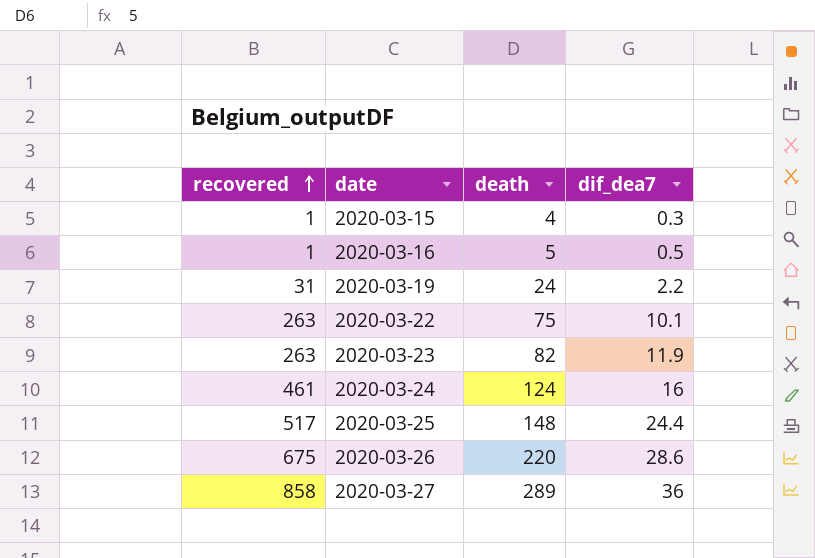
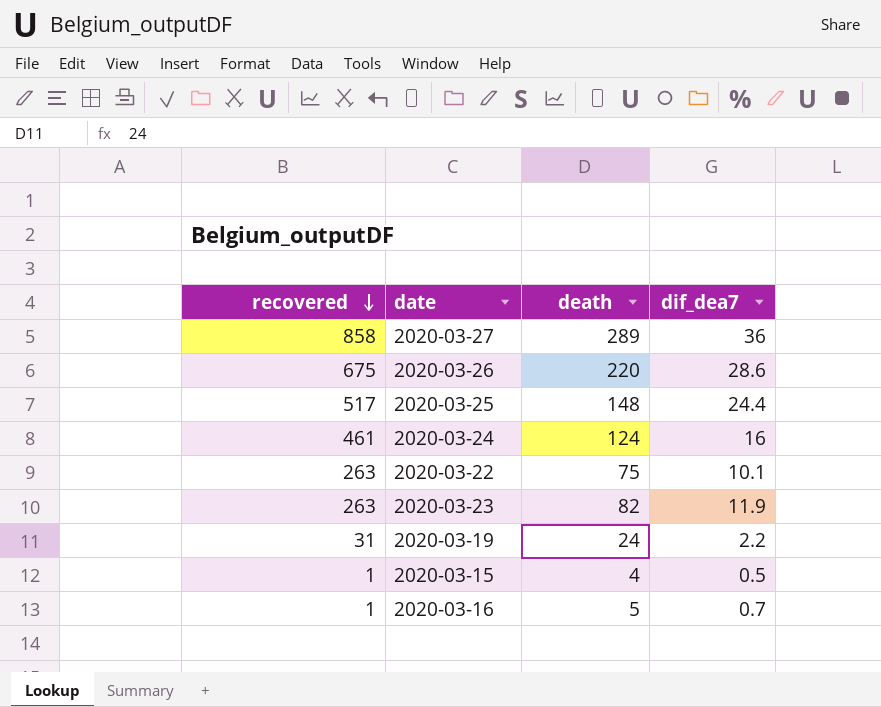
row order: recovered ascending -> recovered descending
2020-03-15 | dif_dea7: 0.3 -> 0.5
2020-03-16 | dif_dea7: 0.5 -> 0.7

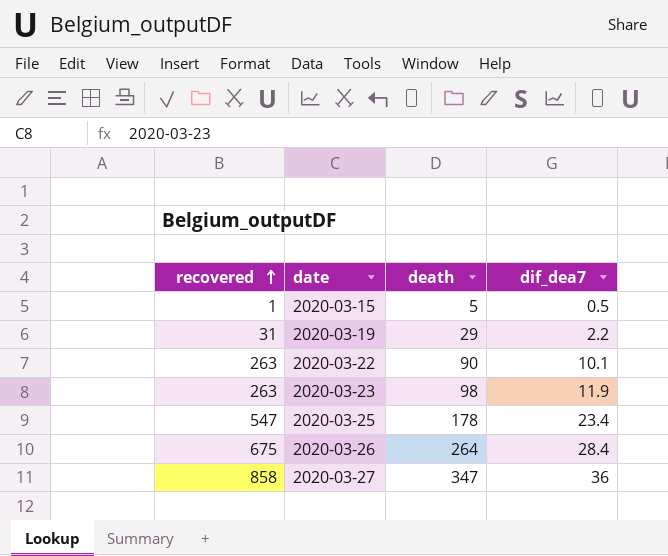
row order: recovered descending -> recovered ascending
row 2020-03-24: 461 | 124 | 16 -> none
row 2020-03-16: 1 | 5 | 0.7 -> none
2020-03-15 | death: 4 -> 5
2020-03-19 | death: 24 -> 29
2020-03-22 | death: 75 -> 90
2020-03-23 | death: 82 -> 98
2020-03-25 | recovered: 517 -> 547
2020-03-25 | death: 148 -> 178
2020-03-25 | dif_dea7: 24.4 -> 23.4
2020-03-26 | death: 220 -> 264
2020-03-26 | dif_dea7: 28.6 -> 28.4
2020-03-27 | death: 289 -> 347

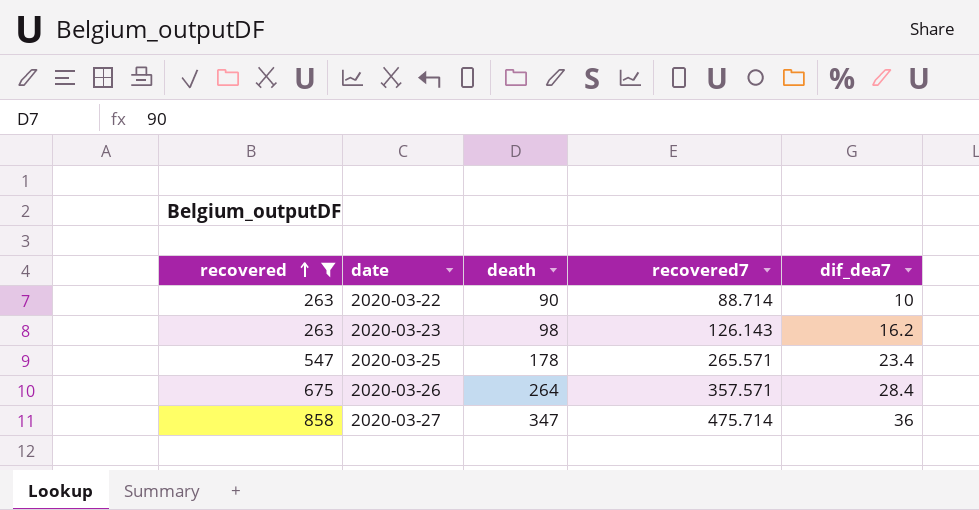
filter: none -> recovered >= 263
column recovered7 | position: none -> 4
2020-03-22 | dif_dea7: 10.1 -> 10
2020-03-23 | dif_dea7: 11.9 -> 16.2

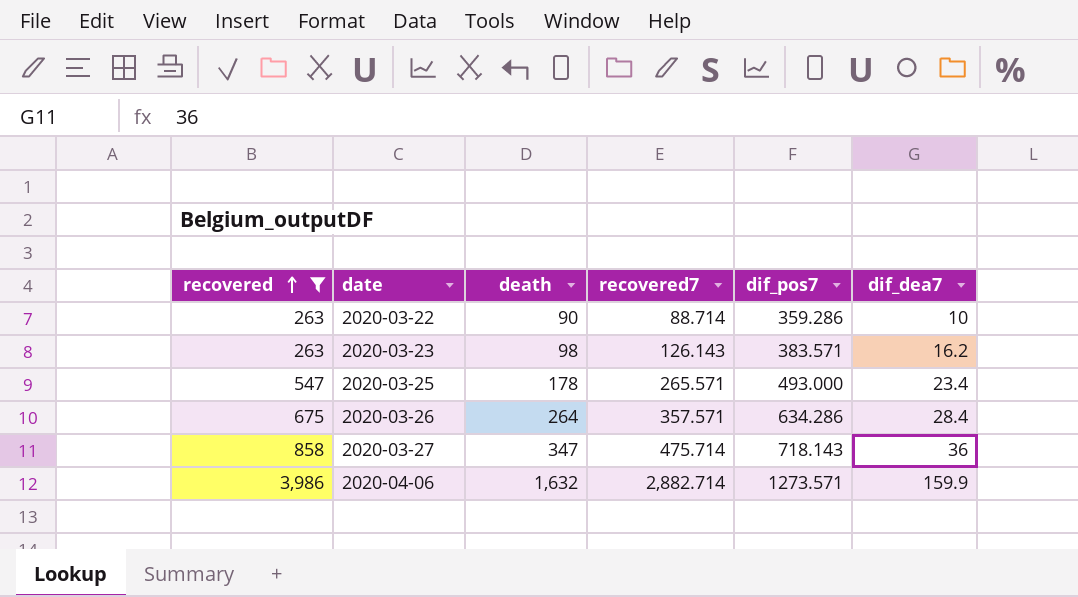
column dif_pos7 | position: none -> 5
row 2020-04-06: none -> 3,986 | 1,632 | 2,882.714 | 1273.571 | 159.9

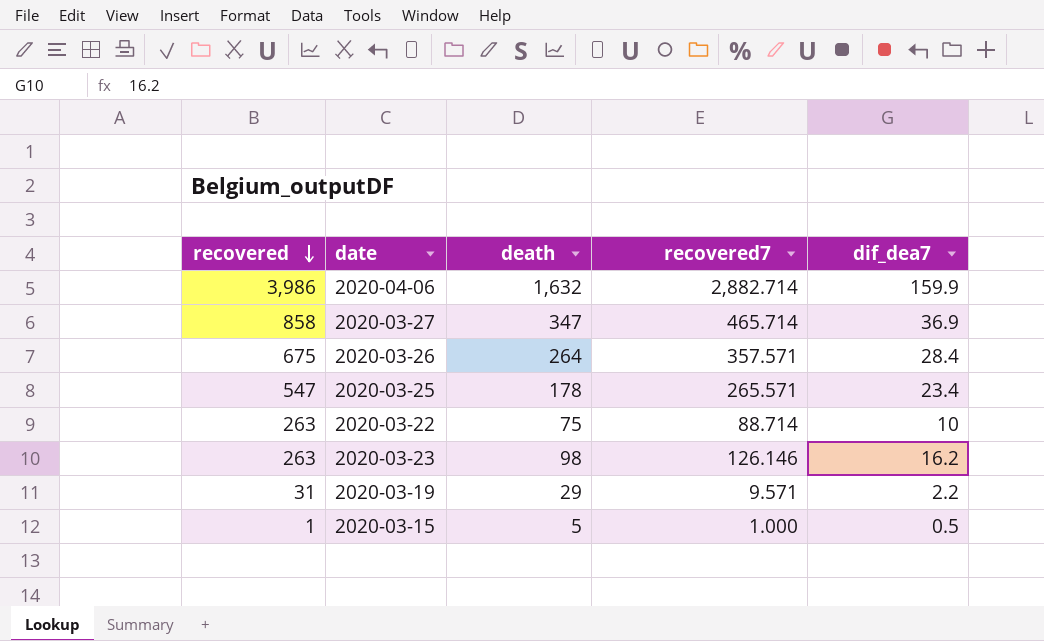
filter: recovered >= 263 -> none
row order: recovered ascending -> recovered descending
column dif_pos7 | position: 5 -> none
2020-03-27 | recovered7: 475.714 -> 465.714
2020-03-27 | dif_dea7: 36 -> 36.9
2020-03-22 | death: 90 -> 75
2020-03-23 | recovered7: 126.143 -> 126.146

